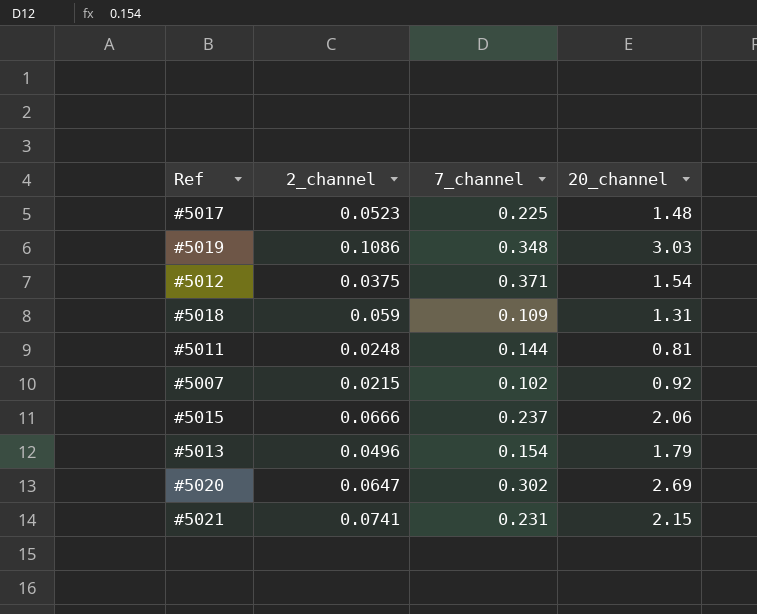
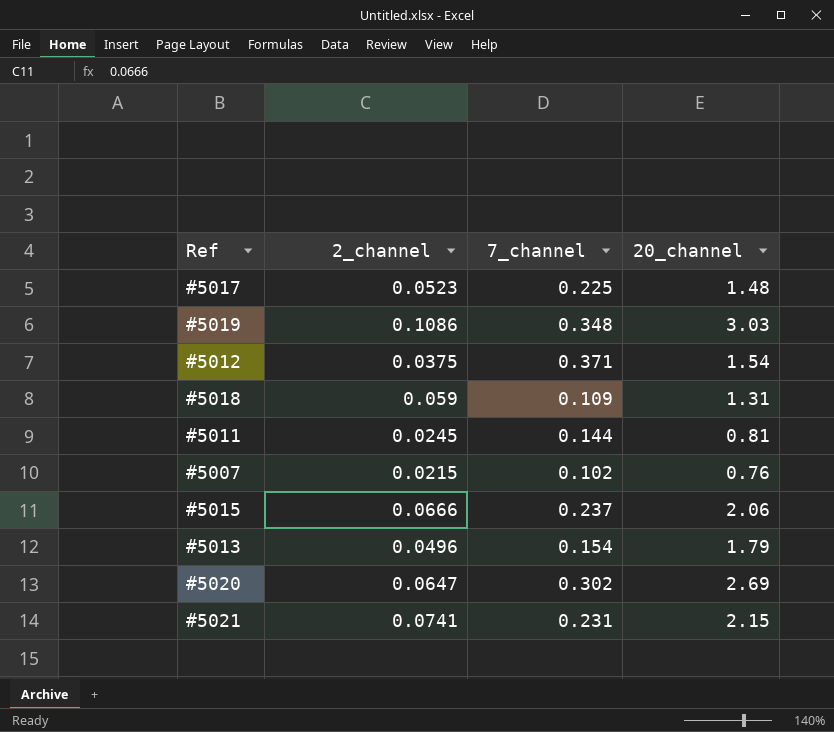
#5011 | 2_channel: 0.0248 -> 0.0245
#5007 | 20_channel: 0.92 -> 0.76

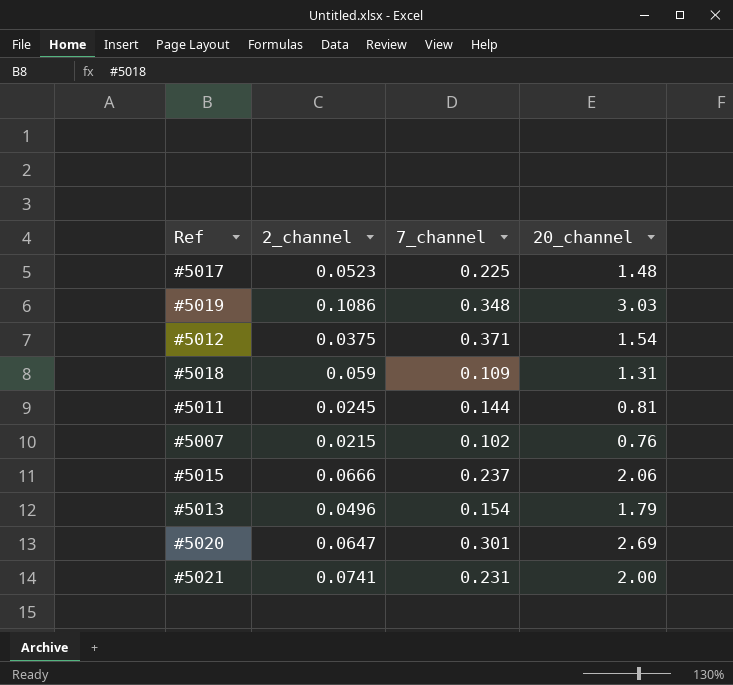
#5020 | 7_channel: 0.302 -> 0.301
#5021 | 20_channel: 2.15 -> 2.00

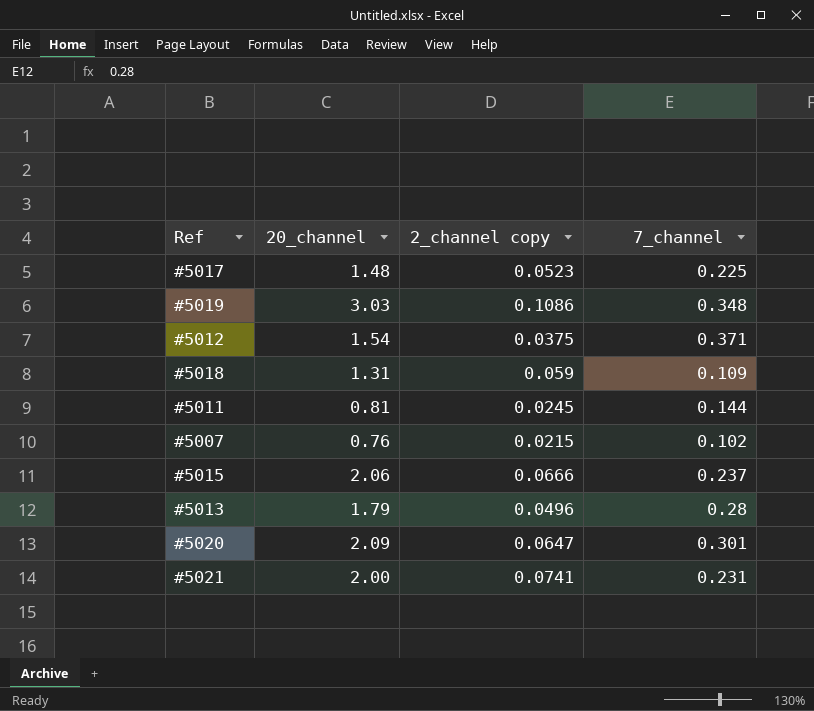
column 20_channel | position: 4 -> 2
column name: 2_channel -> 2_channel copy
#5013 | 7_channel: 0.154 -> 0.28
#5020 | 20_channel: 2.69 -> 2.09

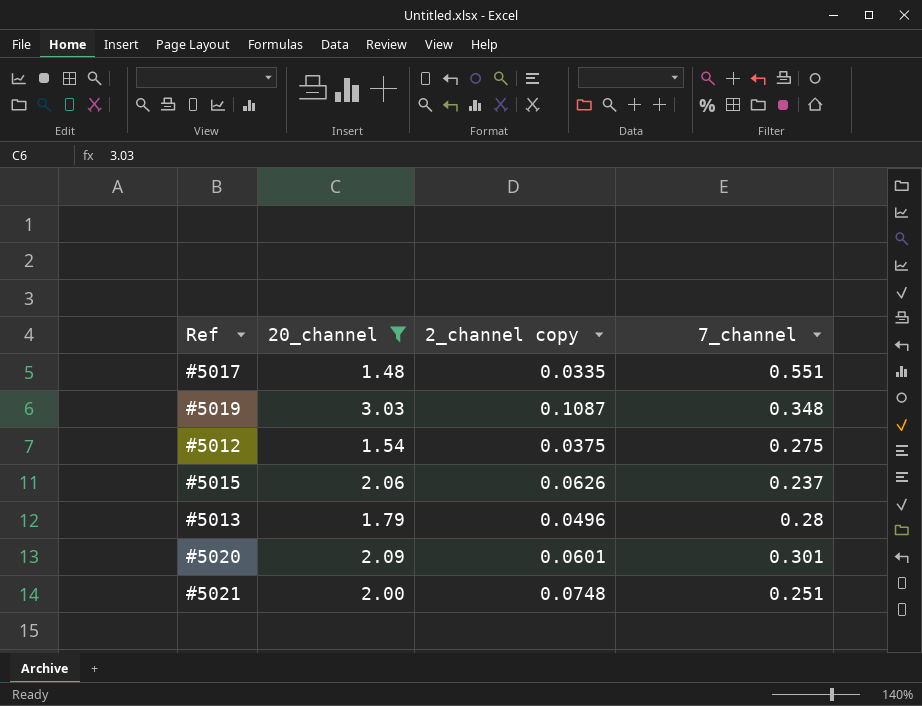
filter: none -> 20_channel >= 1.48
#5017 | 2_channel copy: 0.0523 -> 0.0335
#5017 | 7_channel: 0.225 -> 0.551
#5019 | 2_channel copy: 0.1086 -> 0.1087
#5012 | 7_channel: 0.371 -> 0.275
#5015 | 2_channel copy: 0.0666 -> 0.0626
#5020 | 2_channel copy: 0.0647 -> 0.0601
#5021 | 2_channel copy: 0.0741 -> 0.0748
#5021 | 7_channel: 0.231 -> 0.251

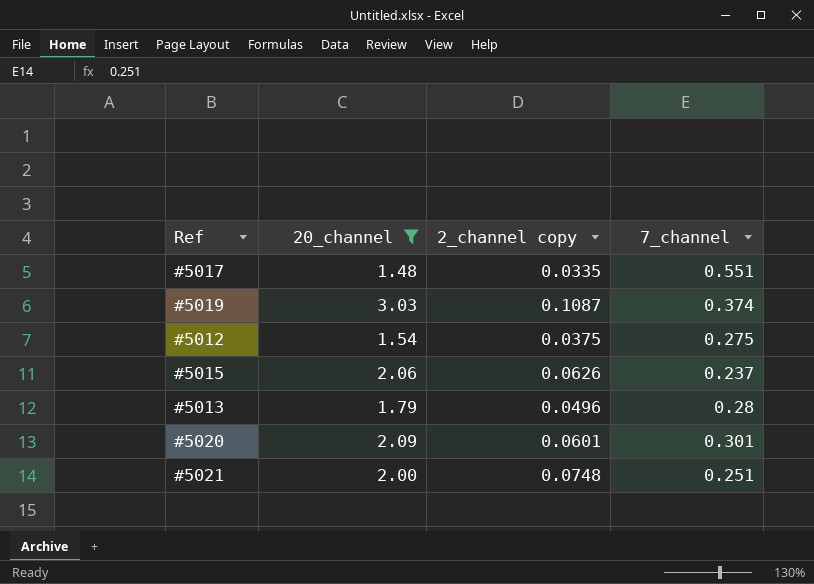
#5019 | 7_channel: 0.348 -> 0.374

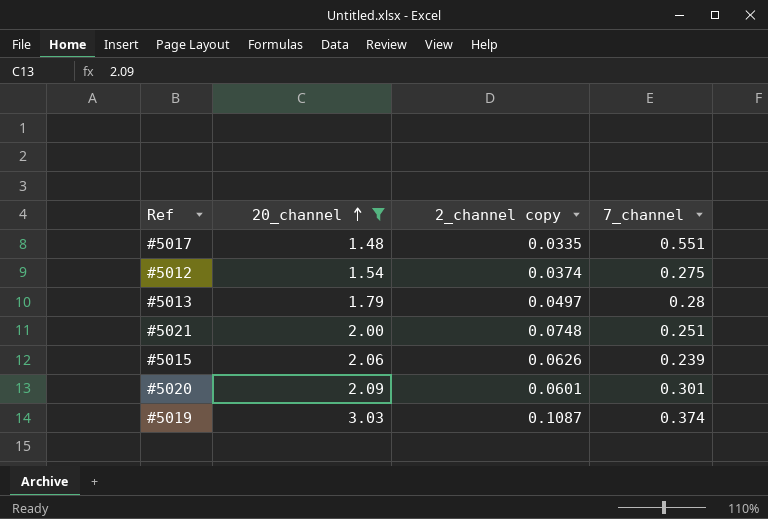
row order: none -> 20_channel ascending
#5012 | 2_channel copy: 0.0375 -> 0.0374
#5013 | 2_channel copy: 0.0496 -> 0.0497
#5015 | 7_channel: 0.237 -> 0.239

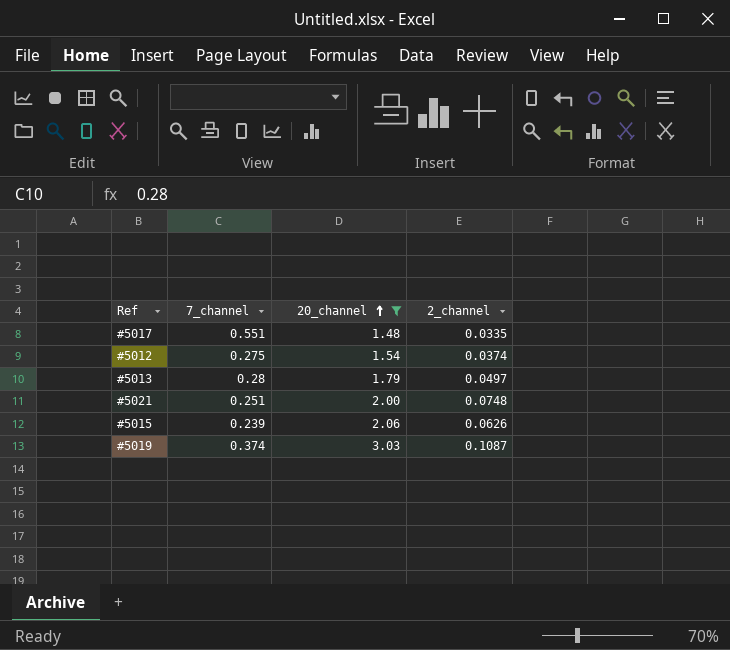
column 7_channel | position: 4 -> 2
column name: 2_channel copy -> 2_channel
row #5020: 2.09 | 0.0601 | 0.301 -> none

